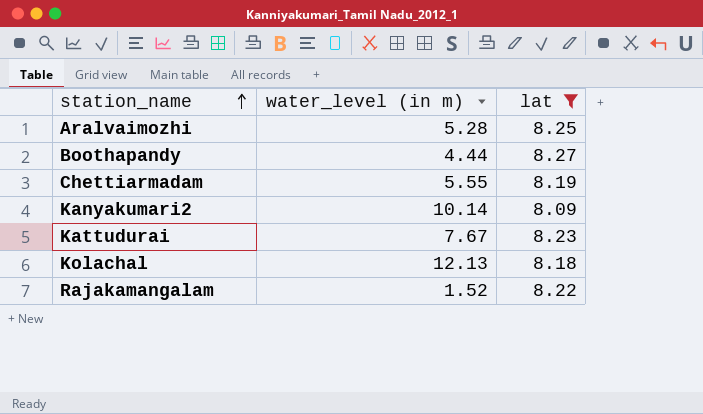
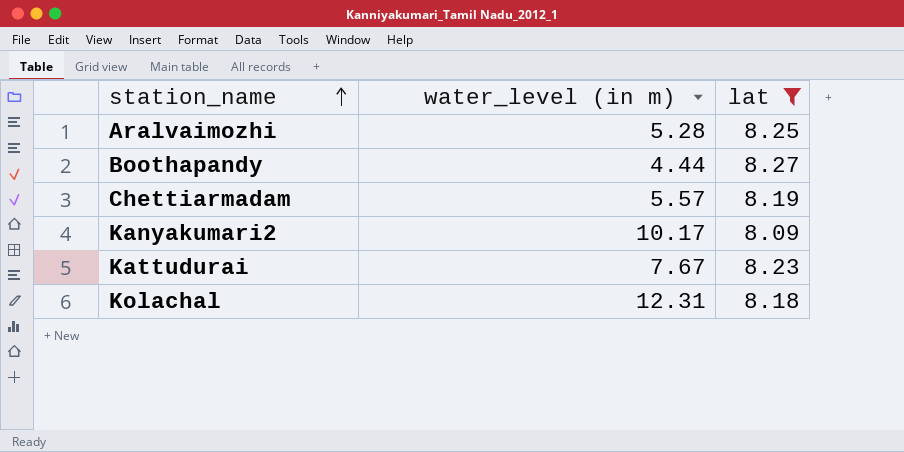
row Rajakamangalam: 1.52 | 8.22 -> none
Chettiarmadam | water_level (in m): 5.55 -> 5.57
Kanyakumari2 | water_level (in m): 10.14 -> 10.17
Kolachal | water_level (in m): 12.13 -> 12.31

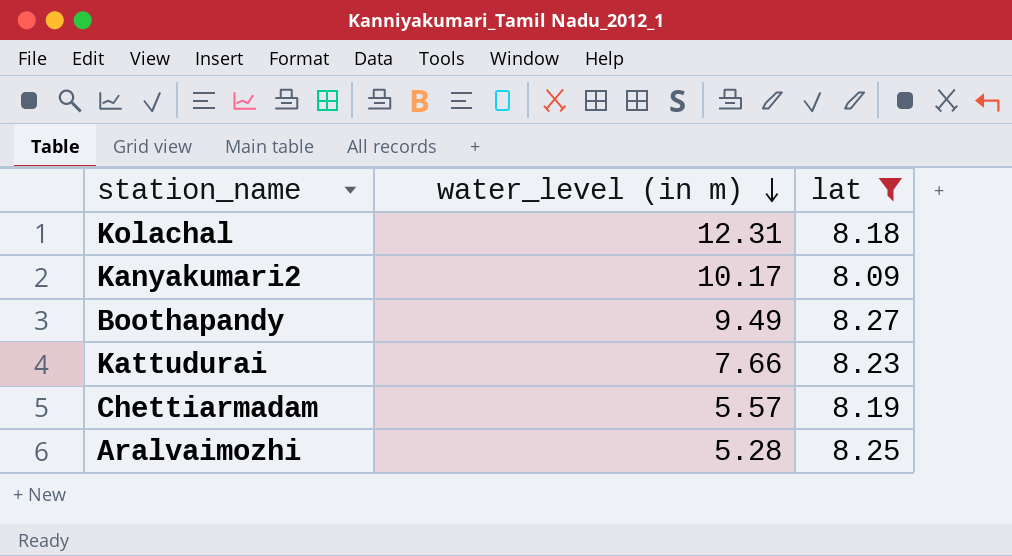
row order: station_name ascending -> water_level (in m) descending
Boothapandy | water_level (in m): 4.44 -> 9.49
Kattudurai | water_level (in m): 7.67 -> 7.66

